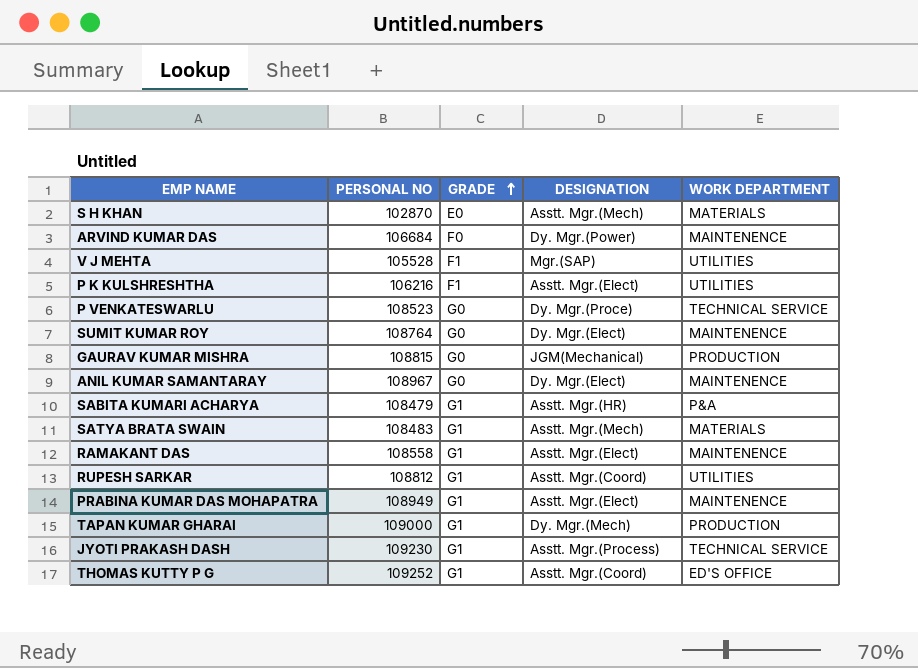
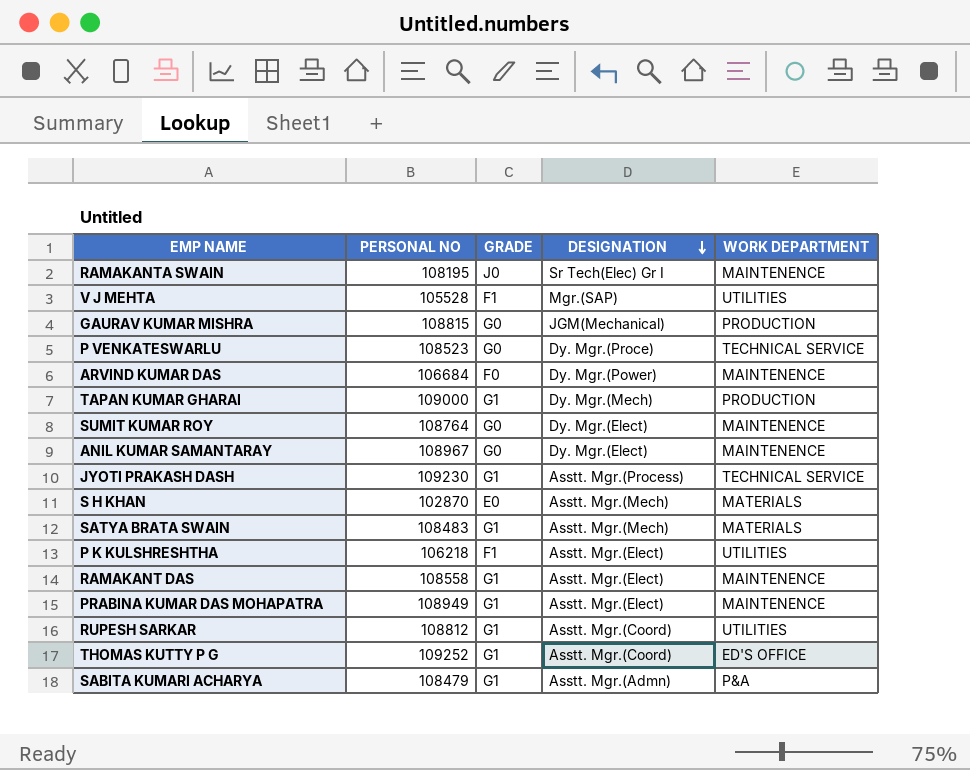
row order: GRADE ascending -> DESIGNATION descending
row RAMAKANTA SWAIN: none -> 108195 | J0 | Sr Tech(Elec) Gr I | MAINTENENCE
P K KULSHRESHTHA | PERSONAL NO: 106216 -> 106218
SABITA KUMARI ACHARYA | DESIGNATION: Asstt. Mgr.(HR) -> Asstt. Mgr.(Admn)

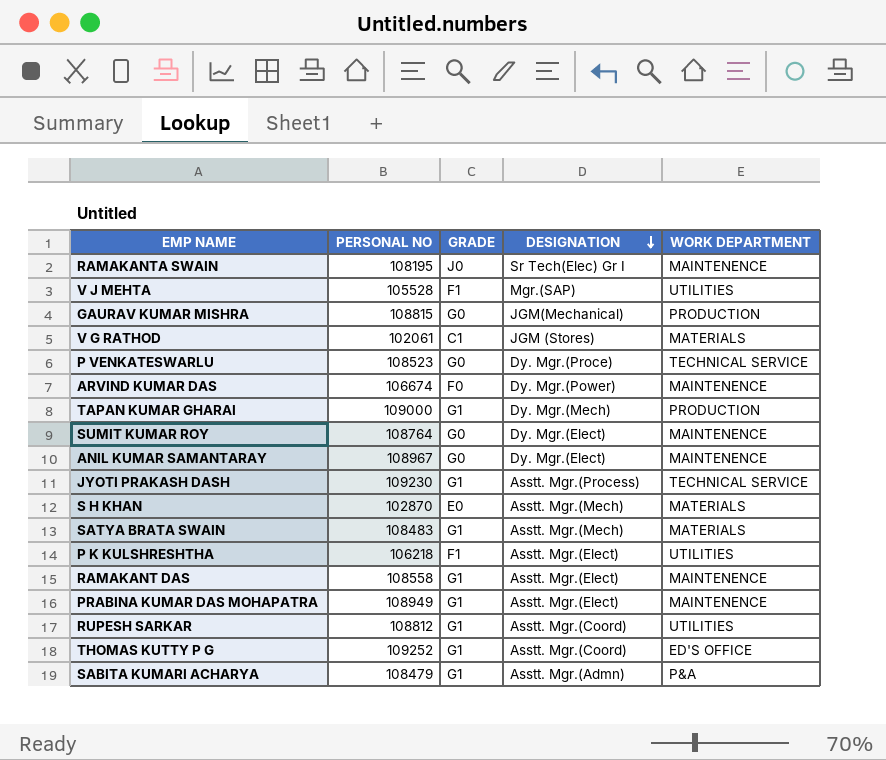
row V G RATHOD: none -> 102061 | C1 | JGM (Stores) | MATERIALS
ARVIND KUMAR DAS | PERSONAL NO: 106684 -> 106674

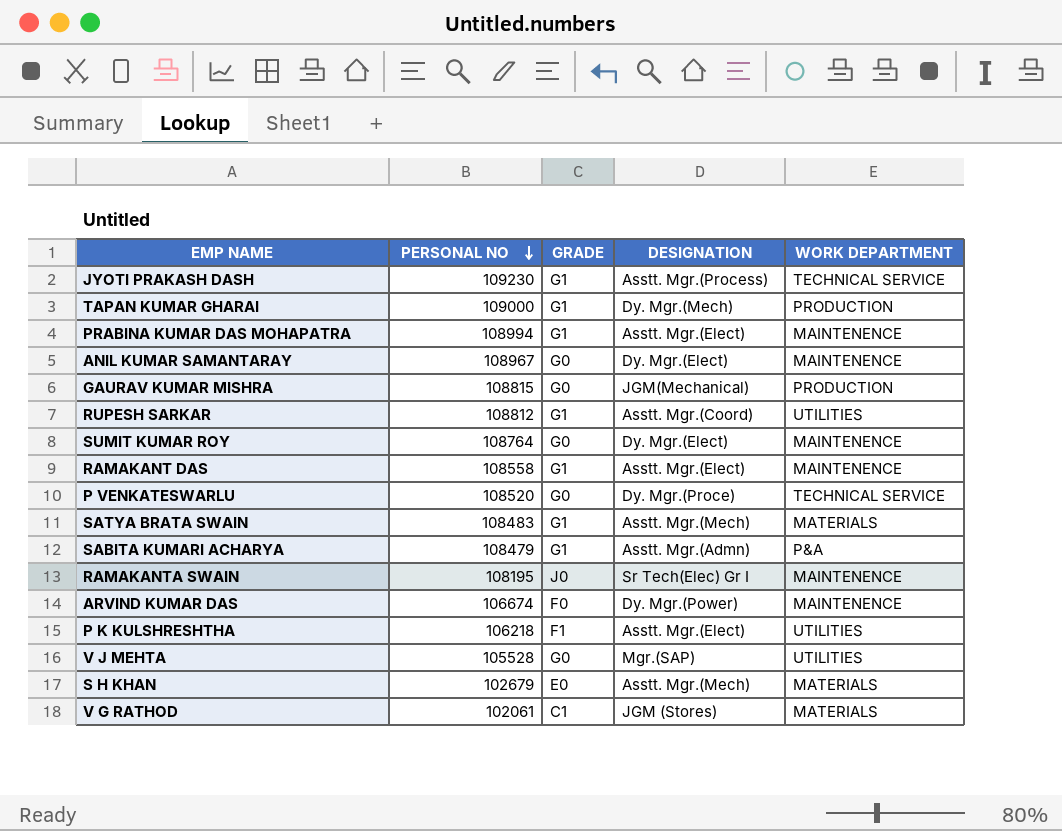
row order: DESIGNATION descending -> PERSONAL NO descending
row THOMAS KUTTY P G: 109252 | G1 | Asstt. Mgr.(Coord) | ED'S OFFICE -> none
PRABINA KUMAR DAS MOHAPATRA | PERSONAL NO: 108949 -> 108994
P VENKATESWARLU | PERSONAL NO: 108523 -> 108520
V J MEHTA | GRADE: F1 -> G0
S H KHAN | PERSONAL NO: 102870 -> 102679

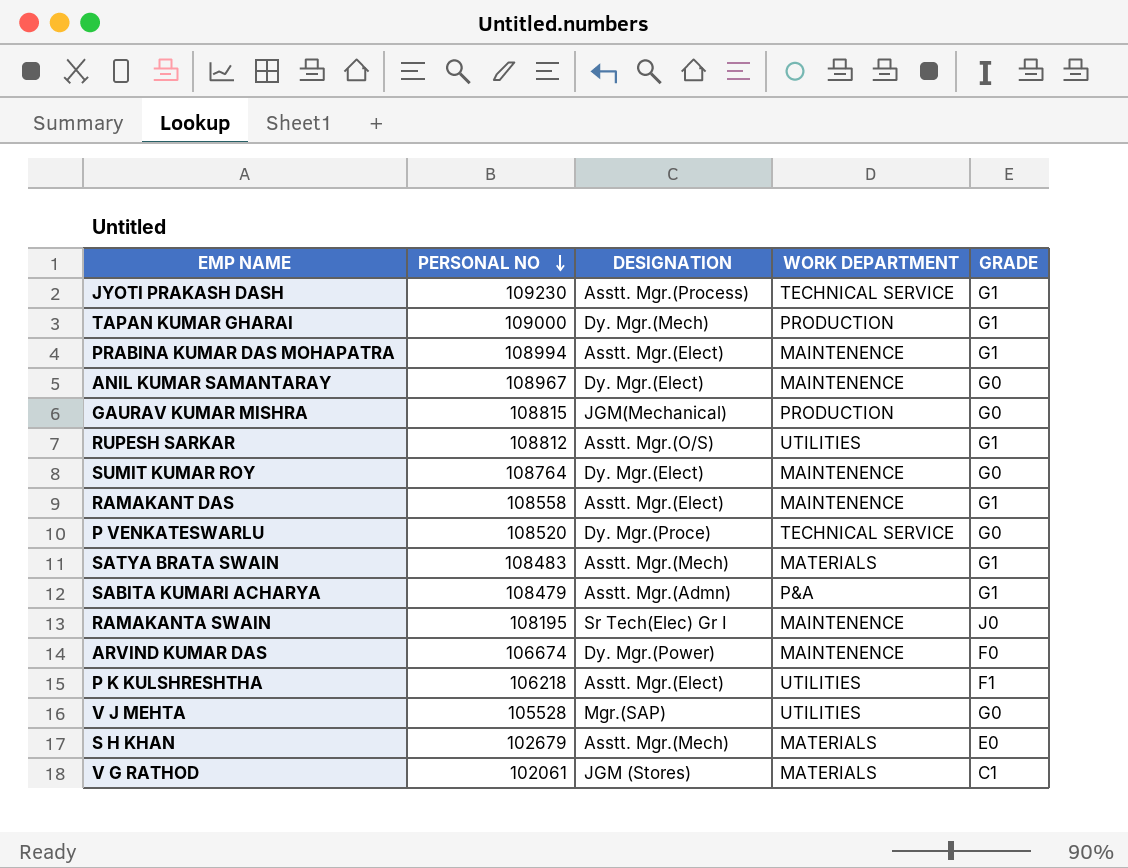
column GRADE | position: 3 -> 5
RUPESH SARKAR | DESIGNATION: Asstt. Mgr.(Coord) -> Asstt. Mgr.(O/S)

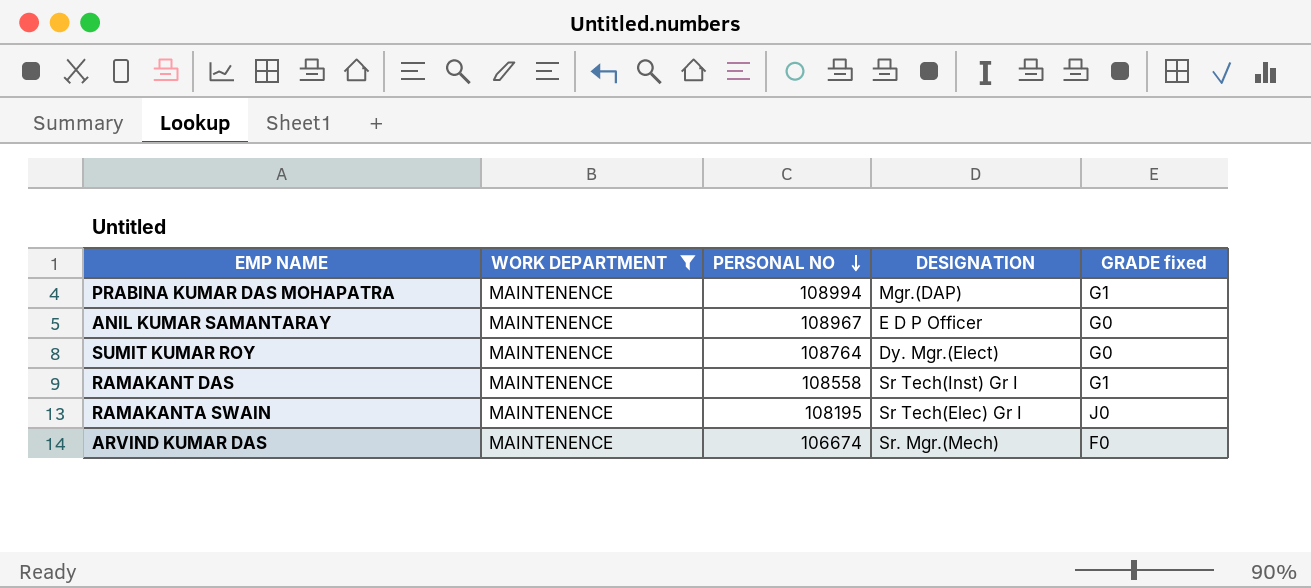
filter: none -> WORK DEPARTMENT = MAINTENENCE
column WORK DEPARTMENT | position: 4 -> 2
column name: GRADE -> GRADE fixed
PRABINA KUMAR DAS MOHAPATRA | DESIGNATION: Asstt. Mgr.(Elect) -> Mgr.(DAP)
ANIL KUMAR SAMANTARAY | DESIGNATION: Dy. Mgr.(Elect) -> E D P Officer
RAMAKANT DAS | DESIGNATION: Asstt. Mgr.(Elect) -> Sr Tech(Inst) Gr I
ARVIND KUMAR DAS | DESIGNATION: Dy. Mgr.(Power) -> Sr. Mgr.(Mech)

